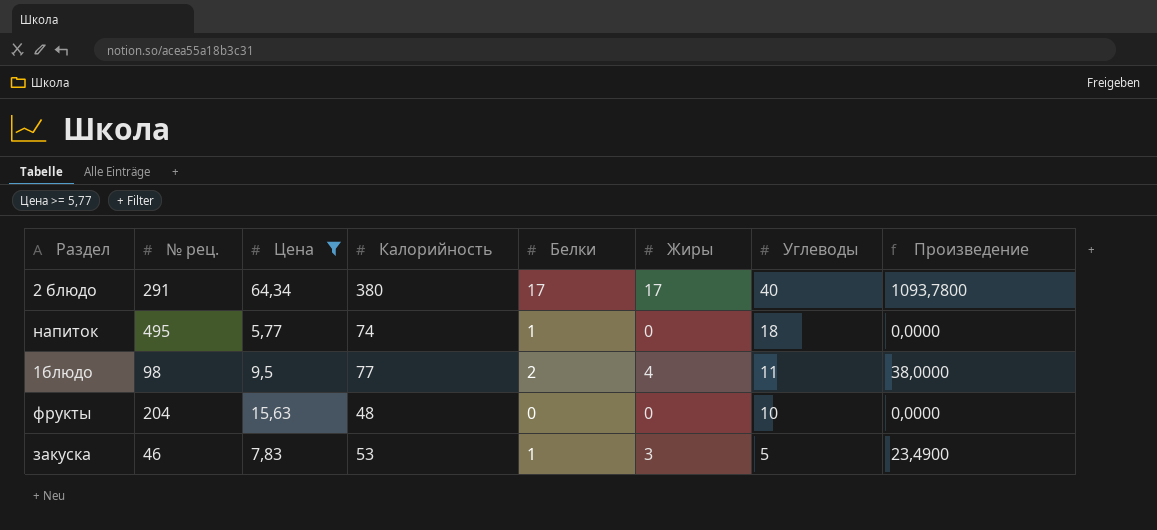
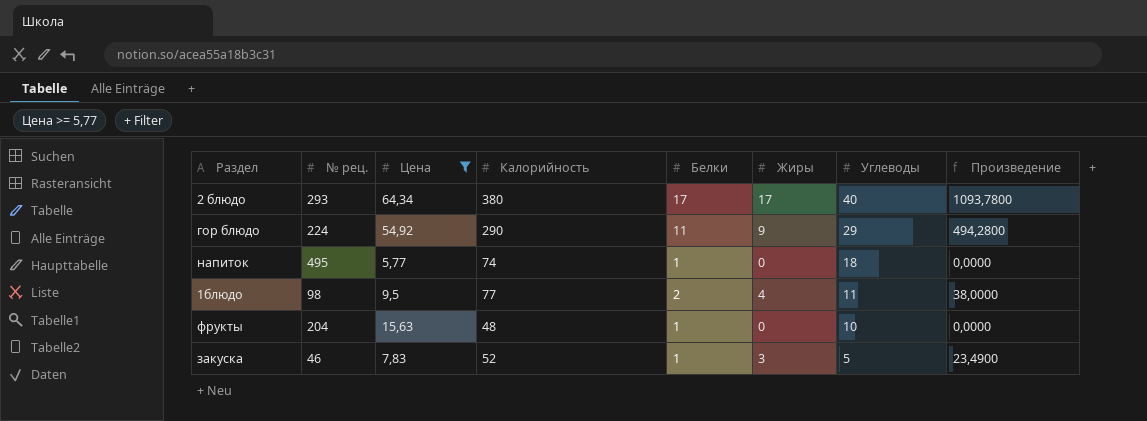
2 блюдо | № рец.: 291 -> 293
row гор блюдо: none -> 224 | 54,92 | 290 | 11 | 9 | 29 | 494,2800
фрукты | Белки: 0 -> 1
закуска | Калорийность: 53 -> 52

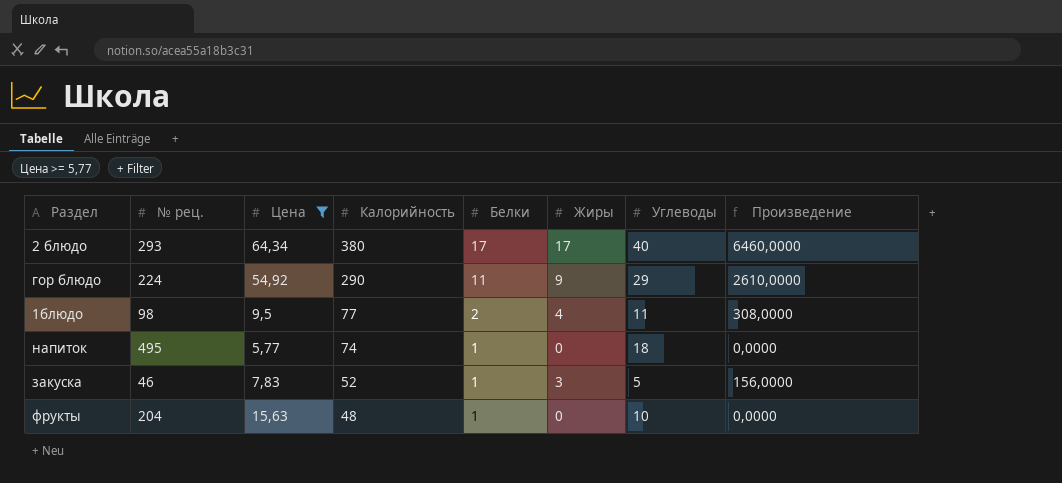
row order: Углеводы descending -> Калорийность descending
column Произведение | formula: [Цена] * [Жиры] -> [Калорийность] * [Жиры]

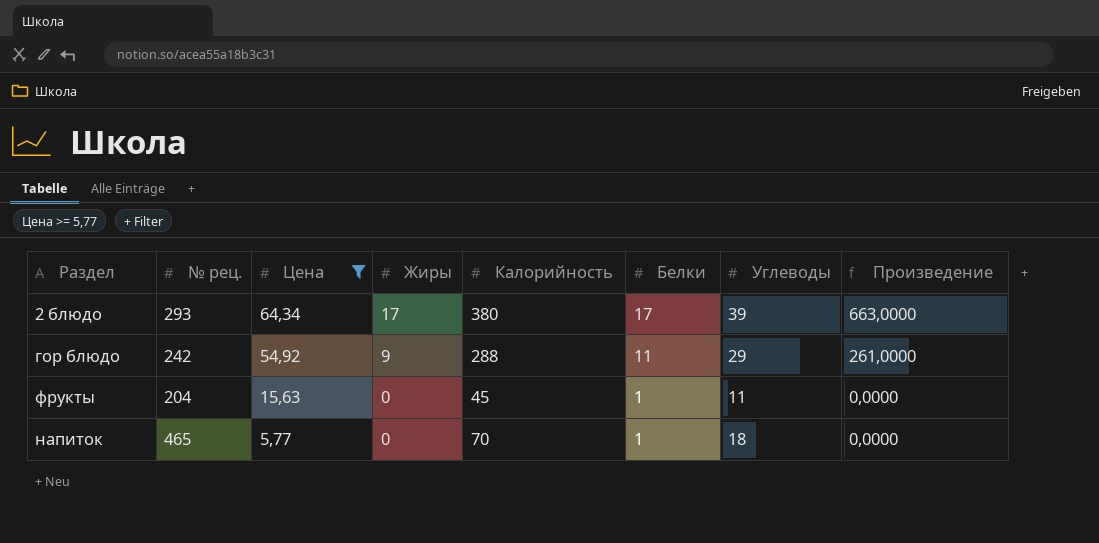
row order: Калорийность descending -> Цена descending
column Жиры | position: 6 -> 4
column Произведение | formula: [Калорийность] * [Жиры] -> [Жиры] * [Углеводы]
row 1блюдо: 98 | 9,5 | 77 | 2 | 4 | 11 | 308,0000 -> none
row закуска: 46 | 7,83 | 52 | 1 | 3 | 5 | 156,0000 -> none
2 блюдо | Углеводы: 40 -> 39
гор блюдо | № рец.: 224 -> 242
гор блюдо | Калорийность: 290 -> 288
фрукты | Калорийность: 48 -> 45
фрукты | Углеводы: 10 -> 11
напиток | № рец.: 495 -> 465
напиток | Калорийность: 74 -> 70

